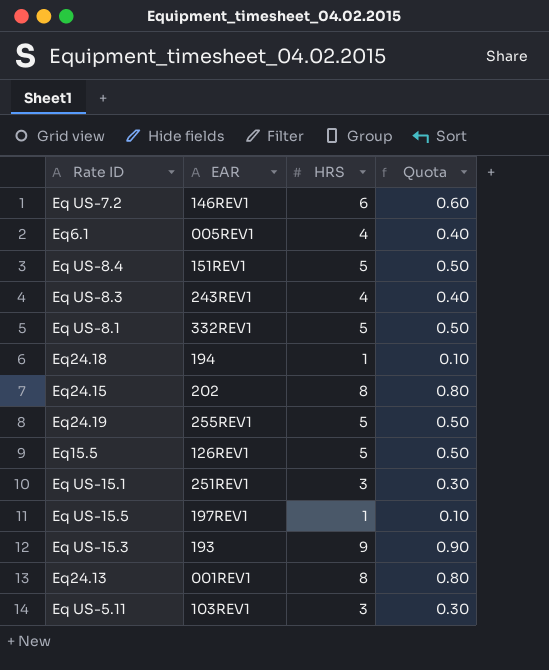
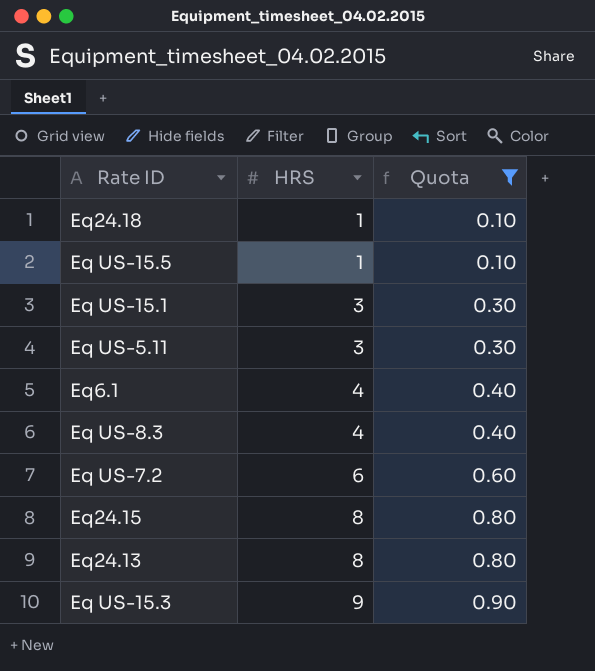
filter: none -> Quota != 0.50
row order: none -> HRS ascending
column EAR | position: 2 -> none

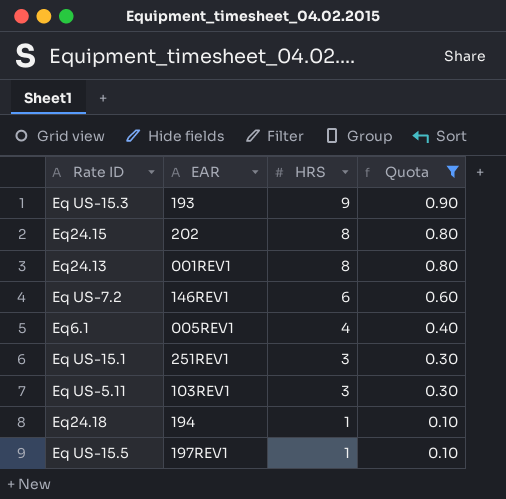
row order: HRS ascending -> HRS descending
column EAR | position: none -> 2
row Eq US-8.3: 4 | 0.40 -> none

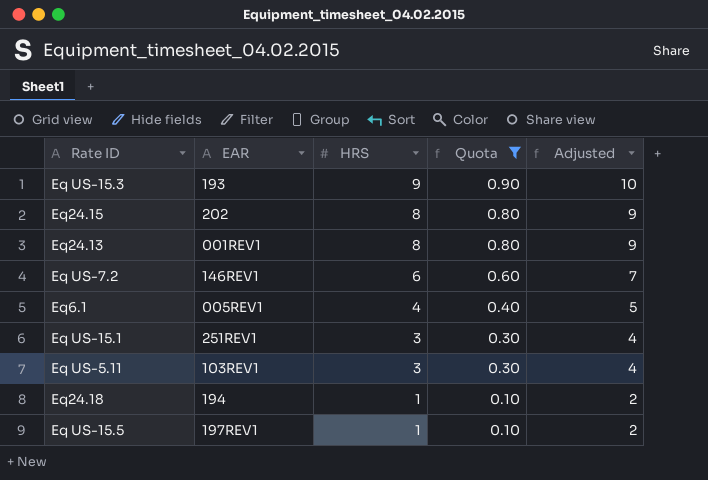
column Adjusted | formula: none -> [HRS] + 1

